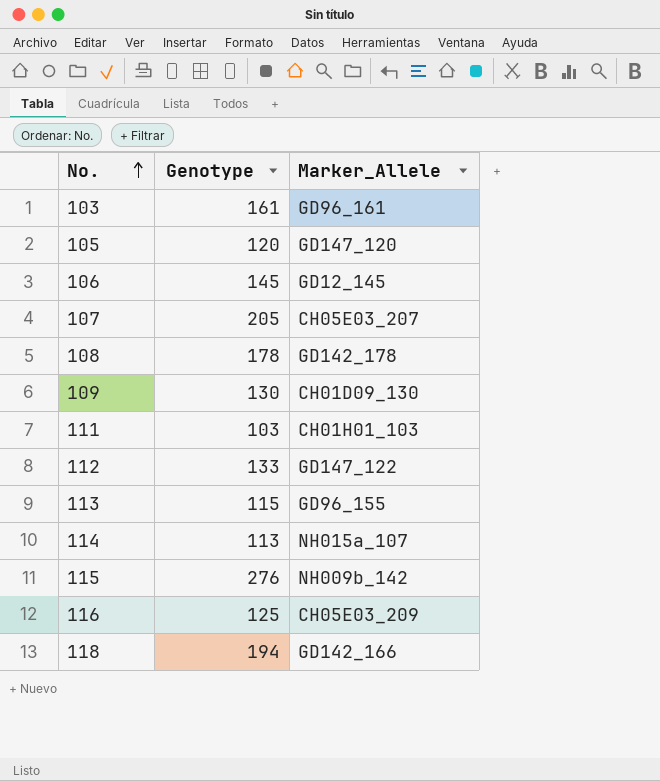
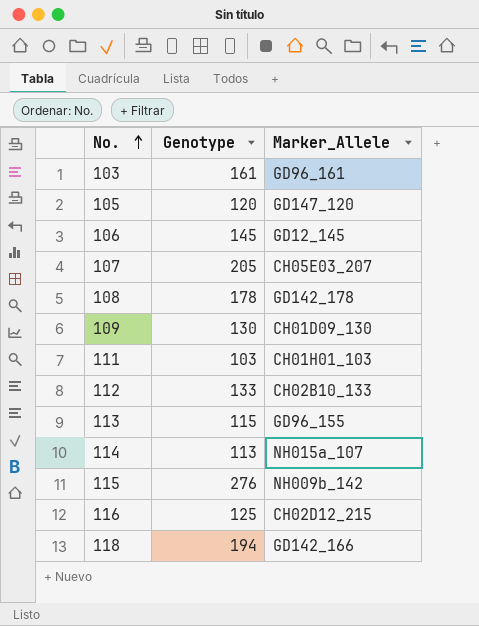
112 | Marker_Allele: GD147_122 -> CH02B10_133
116 | Marker_Allele: CH05E03_209 -> CH02D12_215

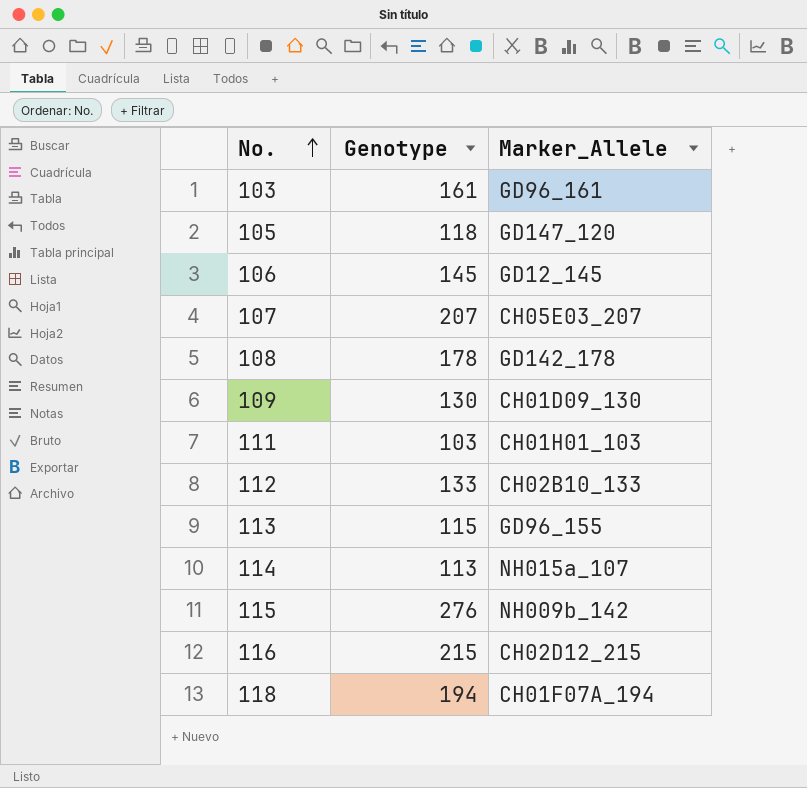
105 | Genotype: 120 -> 118
107 | Genotype: 205 -> 207
116 | Genotype: 125 -> 215
118 | Marker_Allele: GD142_166 -> CH01F07A_194

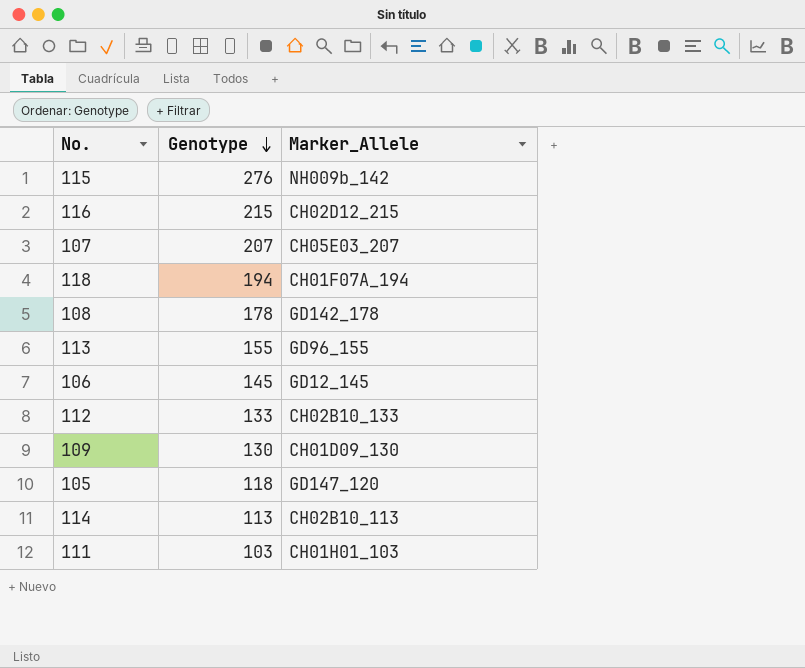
row order: No. ascending -> Genotype descending
row 103: 161 | GD96_161 -> none
113 | Genotype: 115 -> 155
114 | Marker_Allele: NH015a_107 -> CH02B10_113

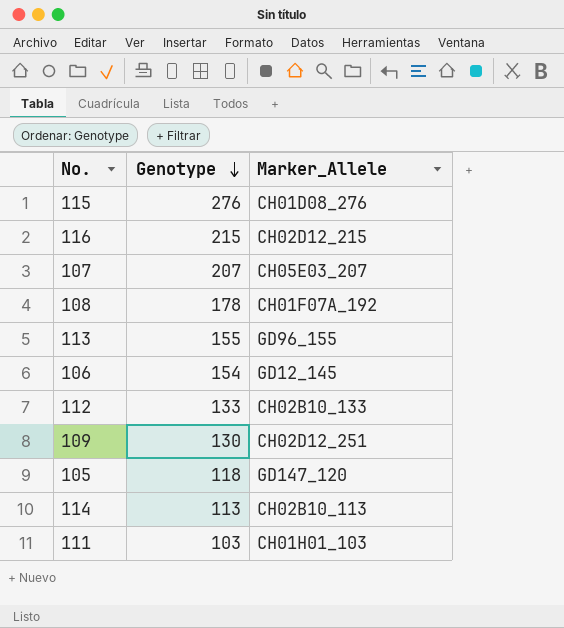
row 118: 194 | CH01F07A_194 -> none
115 | Marker_Allele: NH009b_142 -> CH01D08_276
108 | Marker_Allele: GD142_178 -> CH01F07A_192
106 | Genotype: 145 -> 154
109 | Marker_Allele: CH01D09_130 -> CH02D12_251

